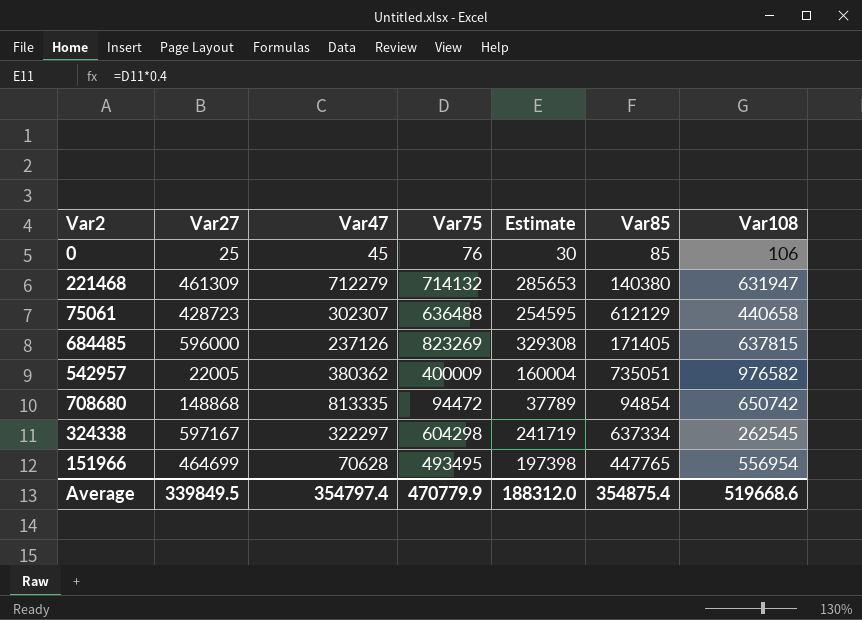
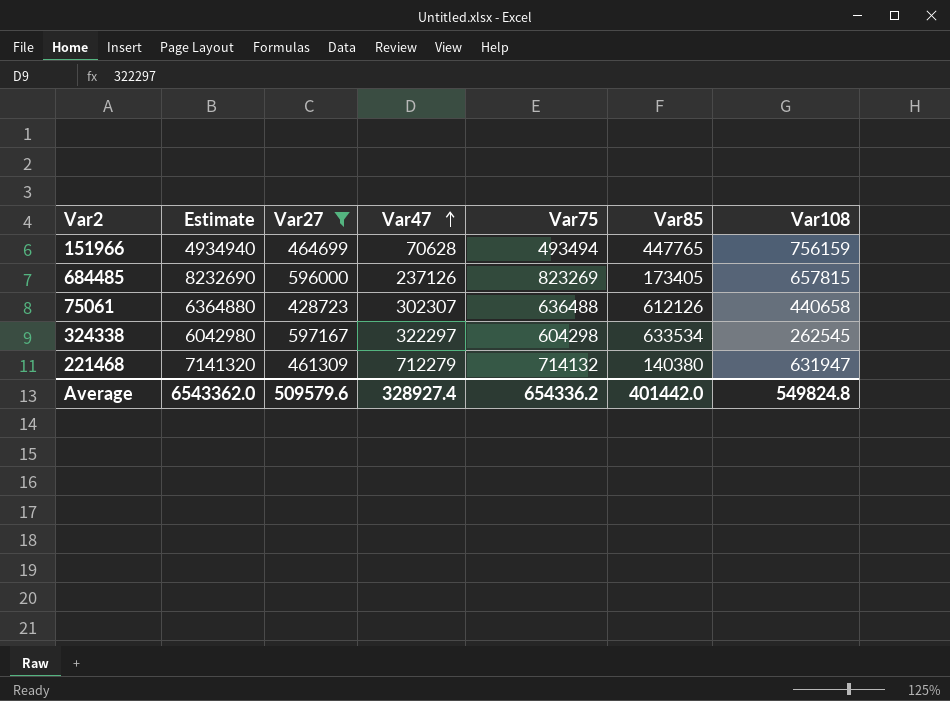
filter: none -> Var27 >= 428723
row order: none -> Var47 ascending
column Estimate | formula: [Var75] * 0.4 -> [Var75] * 10
column Estimate | position: 5 -> 2
151966 | Var75: 493495 -> 493494
151966 | Var108: 556954 -> 756159
684485 | Var85: 171405 -> 173405
684485 | Var108: 637815 -> 657815
75061 | Var85: 612129 -> 612126
324338 | Var85: 637334 -> 633534
Average | Estimate: 188312.0 -> 6543362.0
Average | Var27: 339849.5 -> 509579.6
Average | Var47: 354797.4 -> 328927.4
Average | Var75: 470779.9 -> 654336.2
Average | Var85: 354875.4 -> 401442.0
Average | Var108: 519668.6 -> 549824.8

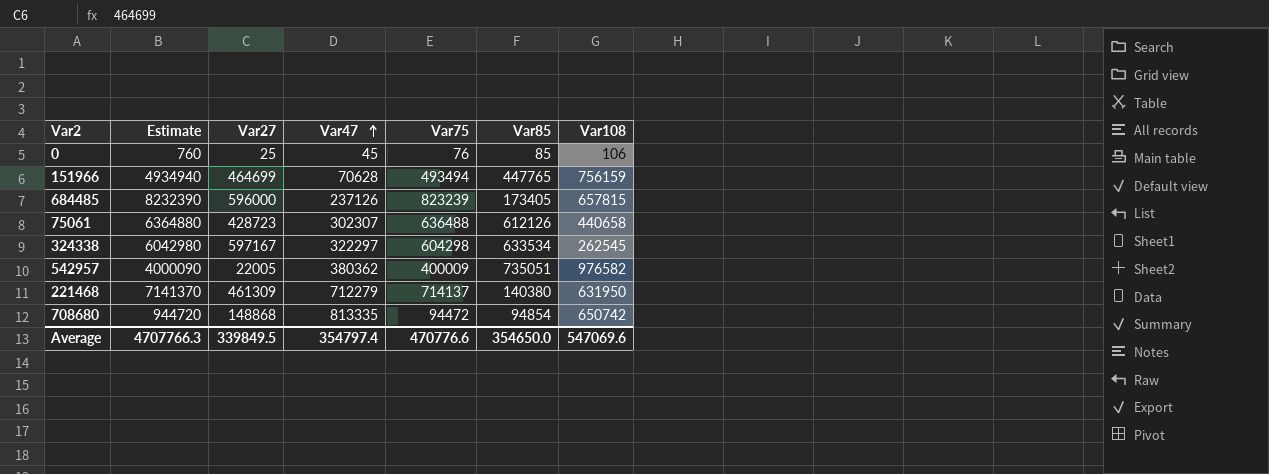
filter: Var27 >= 428723 -> none
684485 | Estimate: 8232690 -> 8232390
684485 | Var75: 823269 -> 823239
221468 | Estimate: 7141320 -> 7141370
221468 | Var75: 714132 -> 714137
221468 | Var108: 631947 -> 631950
Average | Estimate: 6543362.0 -> 4707766.3
Average | Var27: 509579.6 -> 339849.5
Average | Var47: 328927.4 -> 354797.4
Average | Var75: 654336.2 -> 470776.6
Average | Var85: 401442.0 -> 354650.0
Average | Var108: 549824.8 -> 547069.6

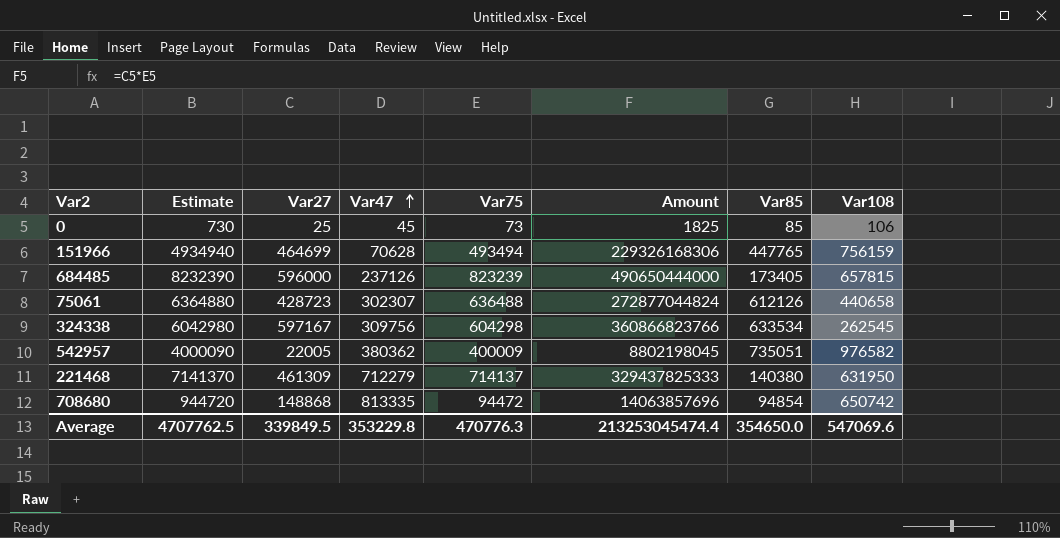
column Amount | formula: none -> [Var27] * [Var75]
0 | Estimate: 760 -> 730
0 | Var75: 76 -> 73
324338 | Var47: 322297 -> 309756
Average | Estimate: 4707766.3 -> 4707762.5
Average | Var47: 354797.4 -> 353229.8
Average | Var75: 470776.6 -> 470776.3

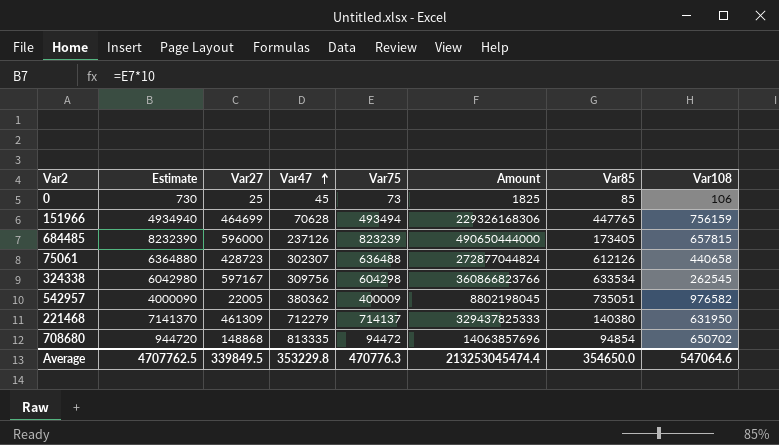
708680 | Var108: 650742 -> 650702
Average | Var108: 547069.6 -> 547064.6

